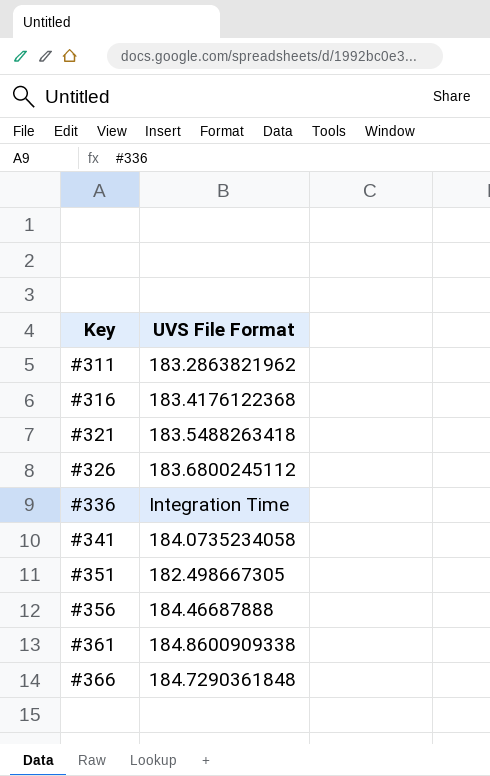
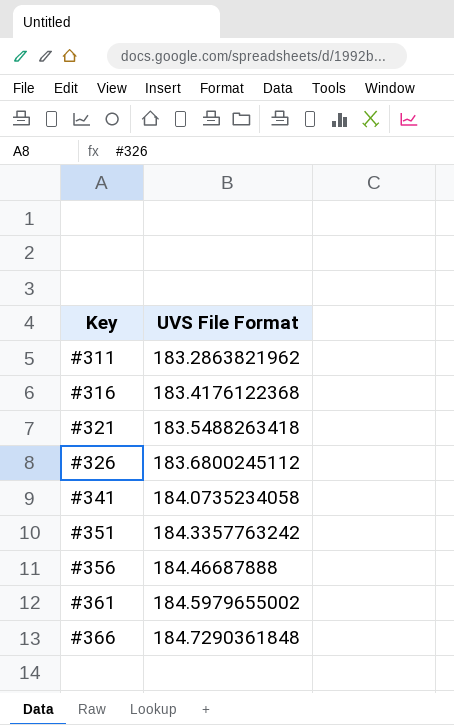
row #336: Integration Time -> none
#351 | UVS File Format: 182.498667305 -> 184.3357763242
#361 | UVS File Format: 184.8600909338 -> 184.5979655002

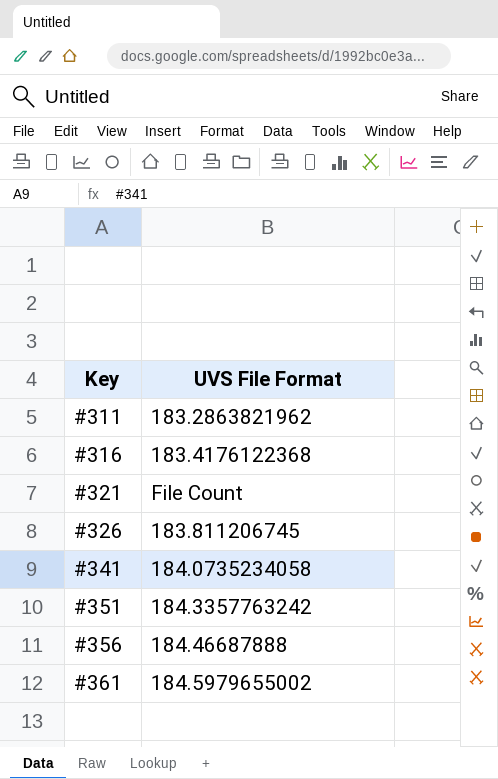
row #366: 184.7290361848 -> none
#321 | UVS File Format: 183.5488263418 -> File Count
#326 | UVS File Format: 183.6800245112 -> 183.811206745

